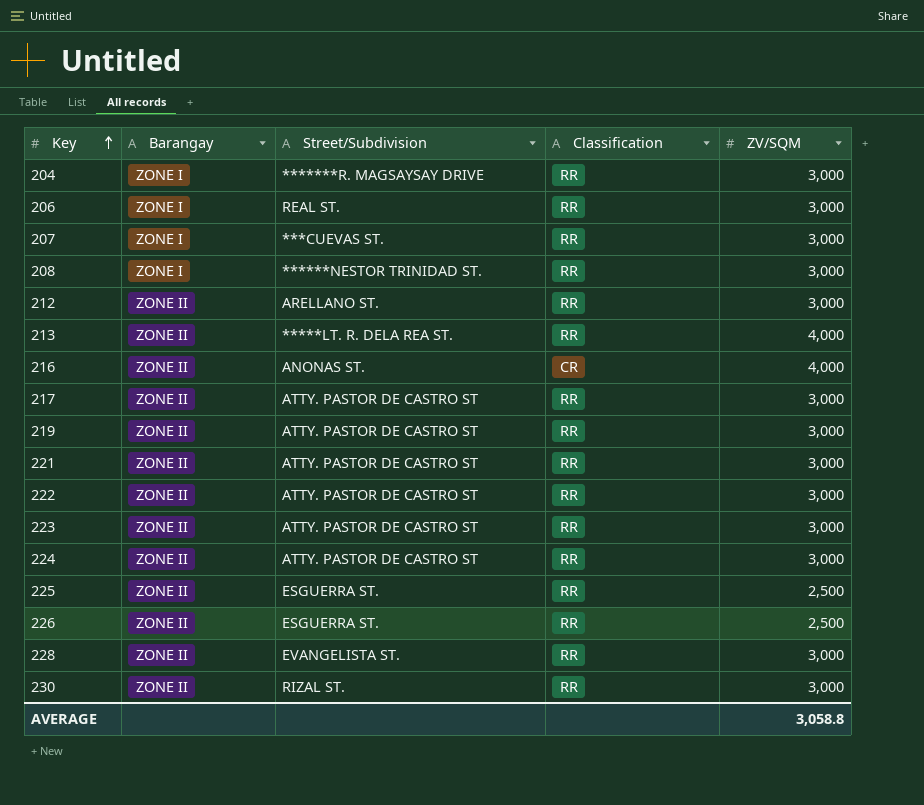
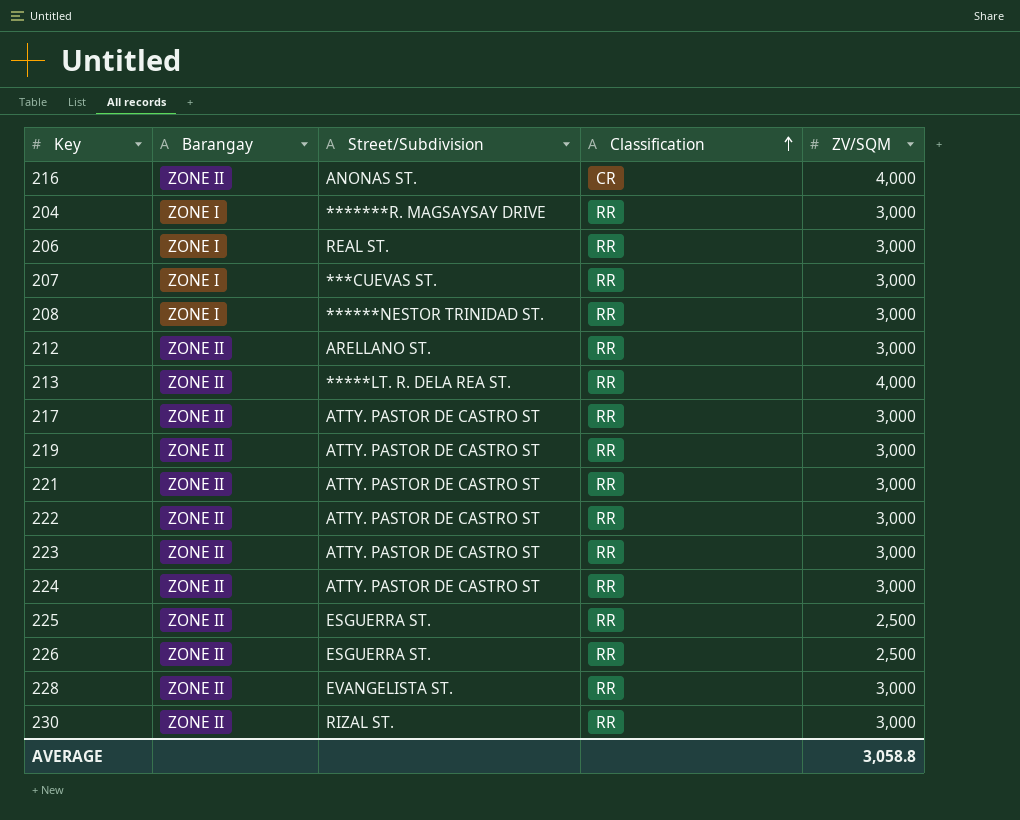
row order: Key ascending -> Classification ascending

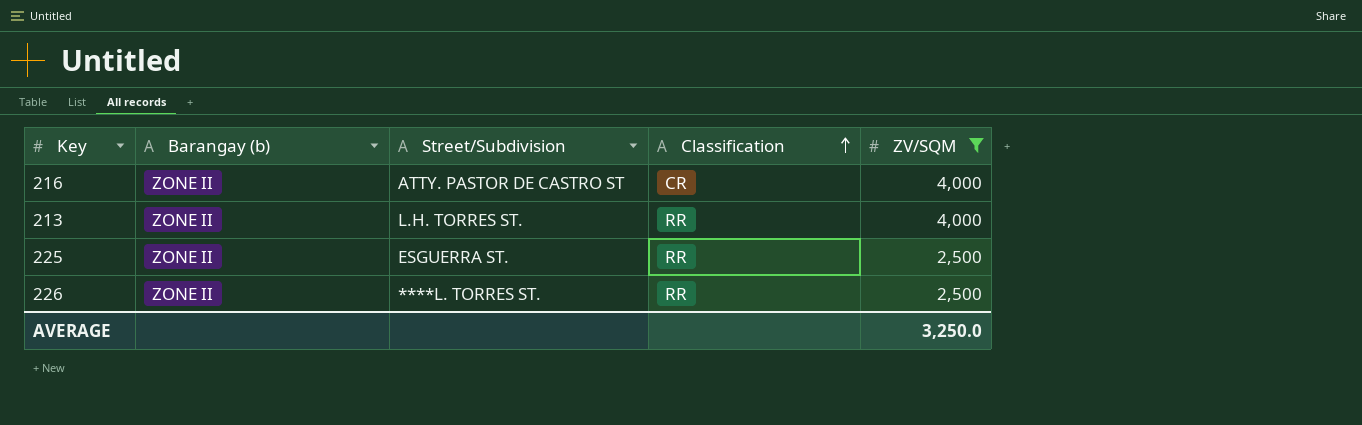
filter: none -> ZV/SQM != 3,000
column name: Barangay -> Barangay (b)
216 | Street/Subdivision: ANONAS ST. -> ATTY. PASTOR DE CASTRO ST
213 | Street/Subdivision: *****LT. R. DELA REA ST. -> L.H. TORRES ST.
226 | Street/Subdivision: ESGUERRA ST. -> ****L. TORRES ST.
AVERAGE | ZV/SQM: 3,058.8 -> 3,250.0

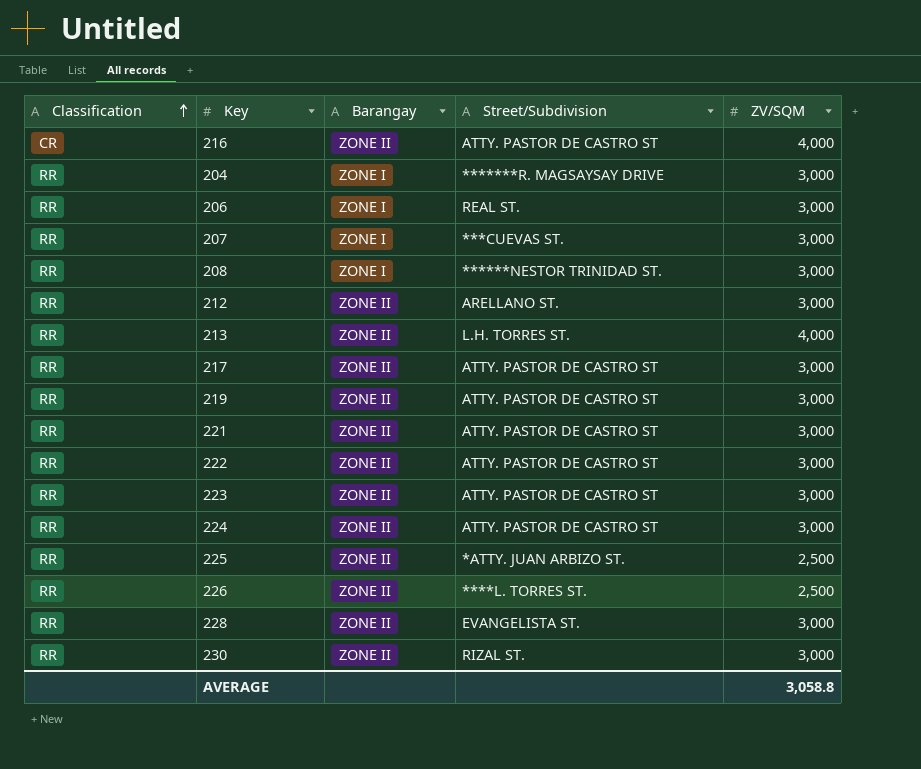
filter: ZV/SQM != 3,000 -> none
column Classification | position: 4 -> 1
column name: Barangay (b) -> Barangay
225 | Street/Subdivision: ESGUERRA ST. -> *ATTY. JUAN ARBIZO ST.
AVERAGE | ZV/SQM: 3,250.0 -> 3,058.8

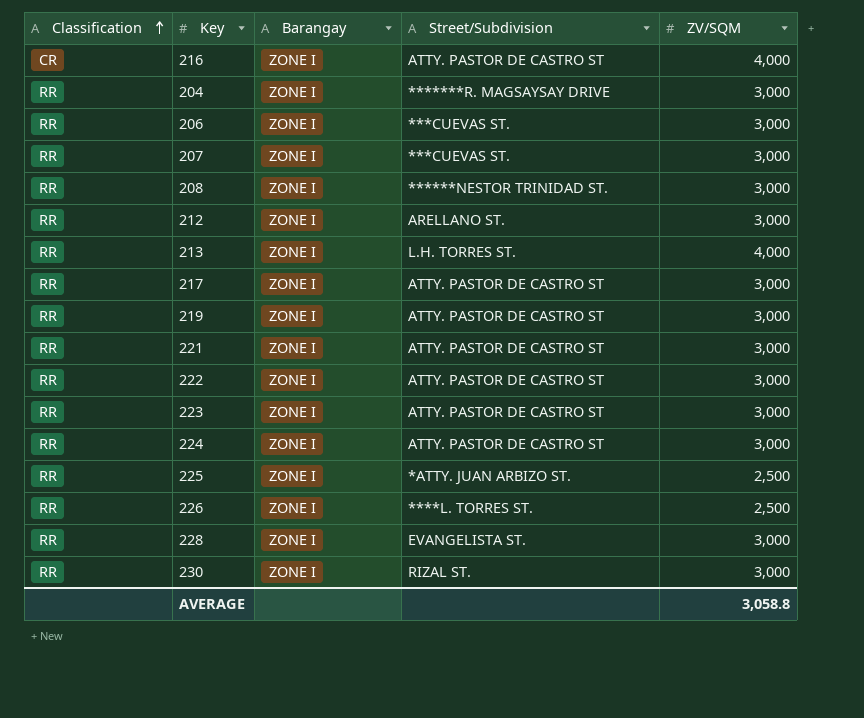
216 | Barangay: ZONE II -> ZONE I
206 | Street/Subdivision: REAL ST. -> ***CUEVAS ST.
212 | Barangay: ZONE II -> ZONE I
213 | Barangay: ZONE II -> ZONE I
217 | Barangay: ZONE II -> ZONE I
219 | Barangay: ZONE II -> ZONE I
221 | Barangay: ZONE II -> ZONE I
222 | Barangay: ZONE II -> ZONE I
223 | Barangay: ZONE II -> ZONE I
224 | Barangay: ZONE II -> ZONE I
225 | Barangay: ZONE II -> ZONE I
226 | Barangay: ZONE II -> ZONE I
228 | Barangay: ZONE II -> ZONE I
230 | Barangay: ZONE II -> ZONE I

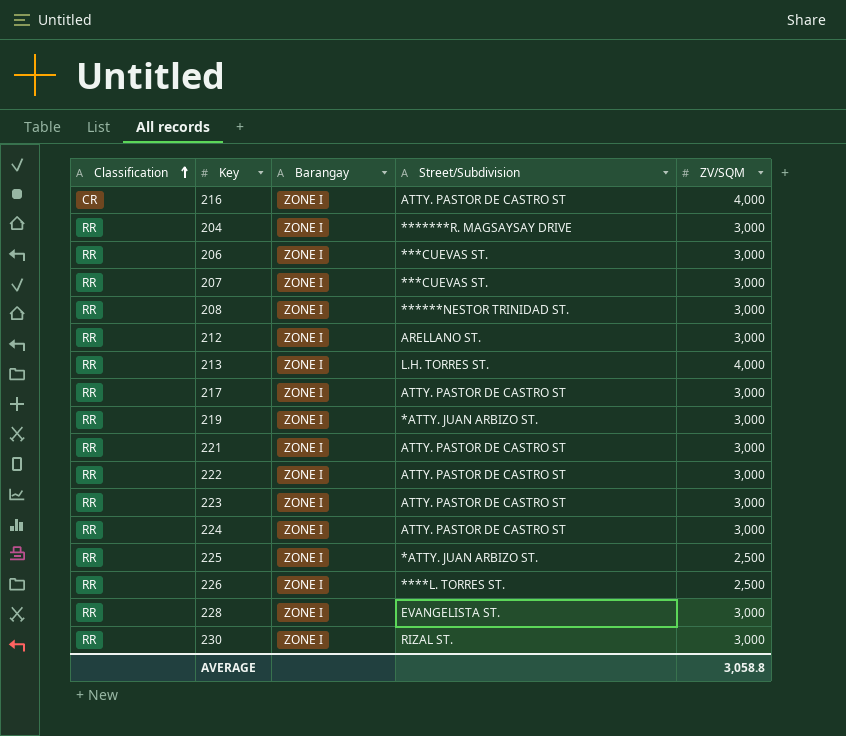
219 | Street/Subdivision: ATTY. PASTOR DE CASTRO ST -> *ATTY. JUAN ARBIZO ST.

